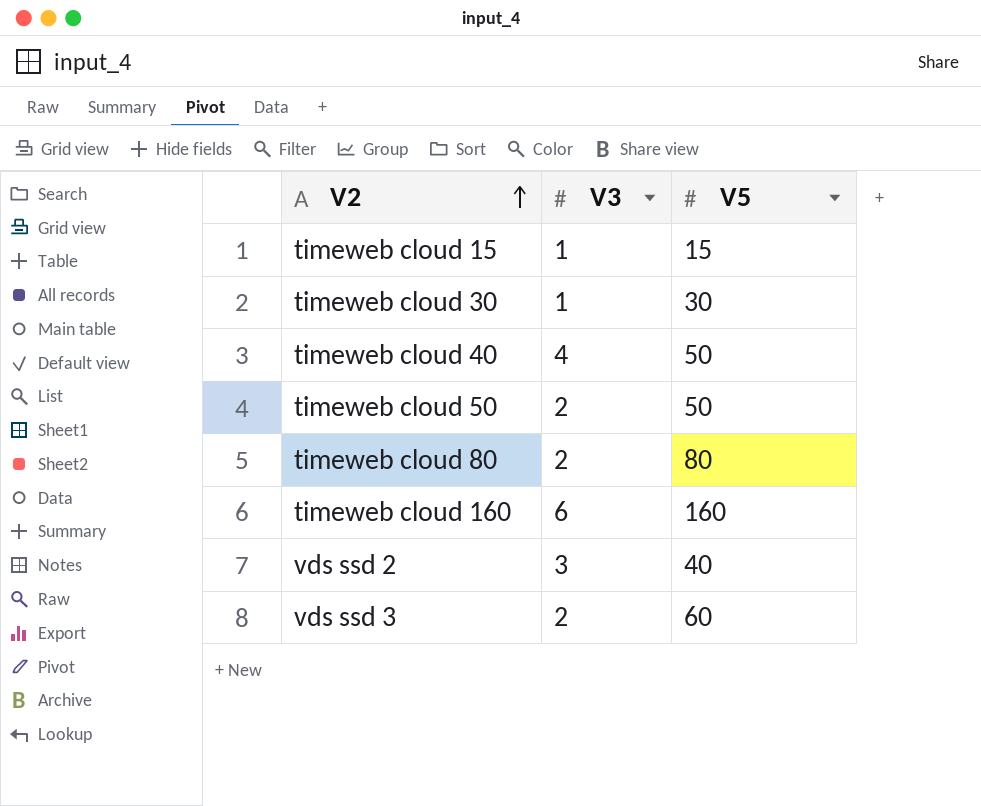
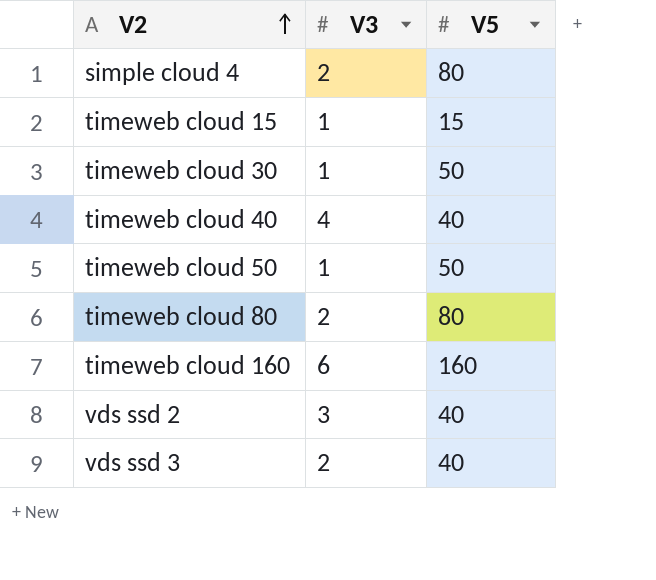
row simple cloud 4: none -> 2 | 80
timeweb cloud 30 | V5: 30 -> 50
timeweb cloud 40 | V5: 50 -> 40
timeweb cloud 50 | V3: 2 -> 1
vds ssd 3 | V5: 60 -> 40

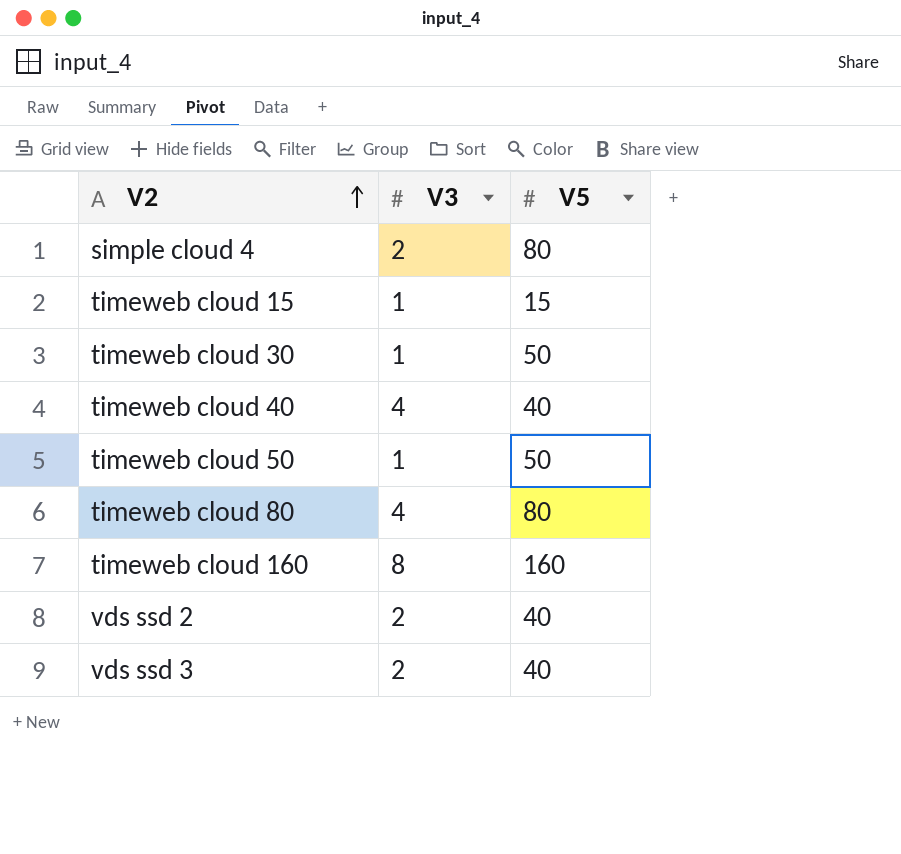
timeweb cloud 80 | V3: 2 -> 4
timeweb cloud 160 | V3: 6 -> 8
vds ssd 2 | V3: 3 -> 2

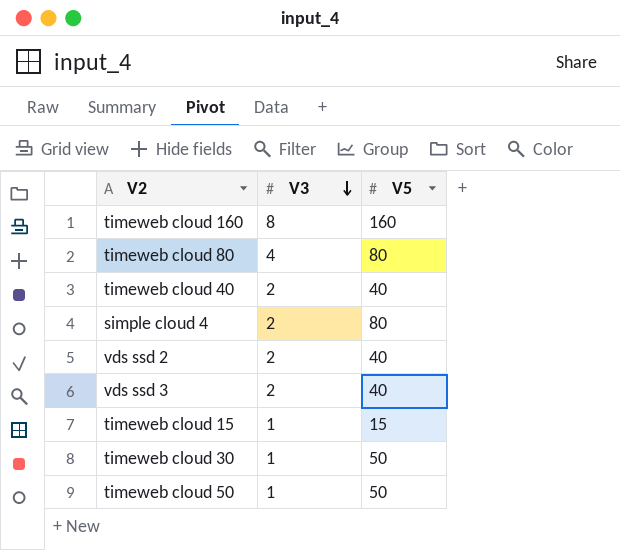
row order: V2 ascending -> V3 descending
timeweb cloud 40 | V3: 4 -> 2

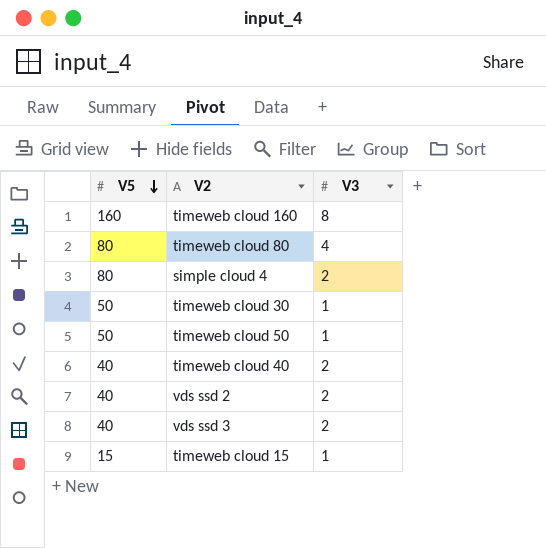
row order: V3 descending -> V5 descending
column V5 | position: 3 -> 1

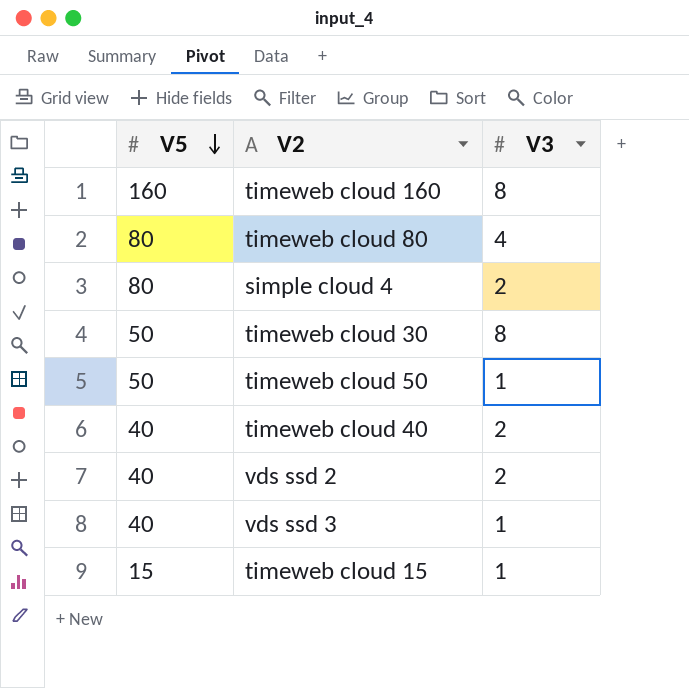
timeweb cloud 30 | V3: 1 -> 8
vds ssd 3 | V3: 2 -> 1

